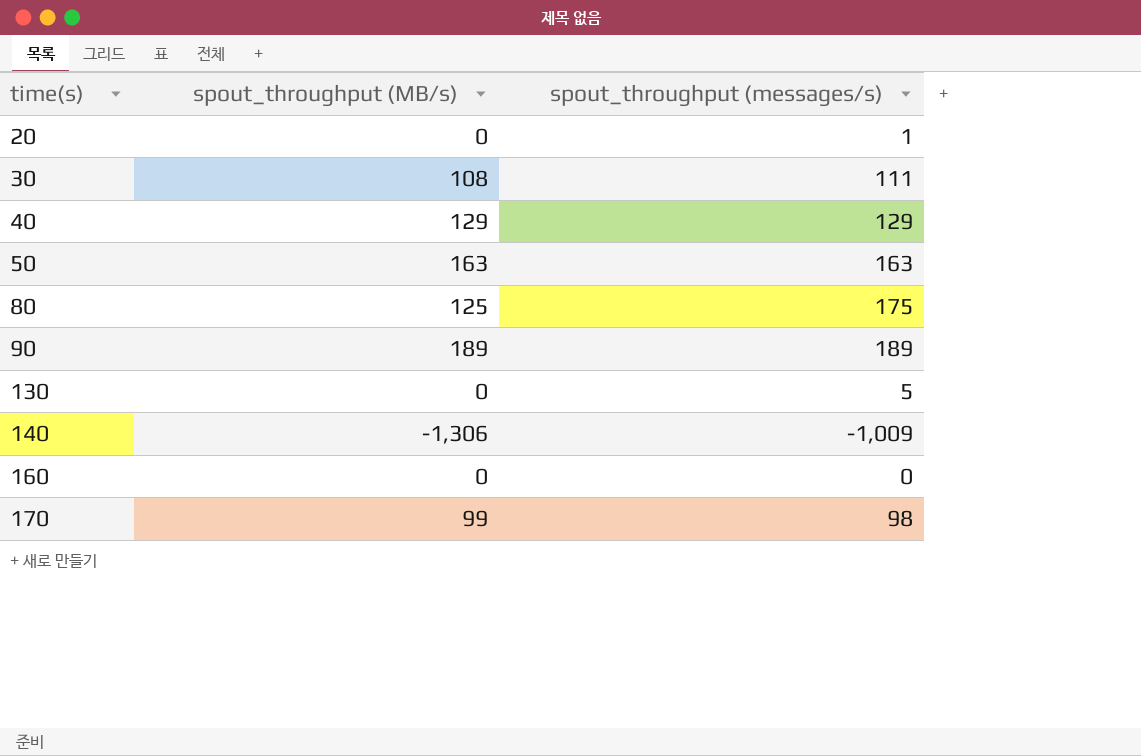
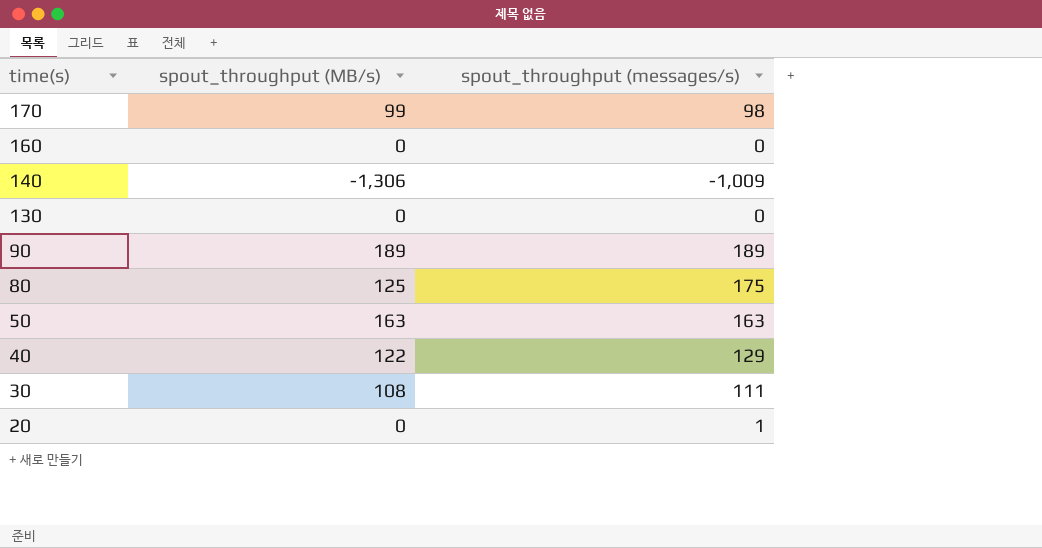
row order: time(s) ascending -> time(s) descending
130 | spout_throughput (messages/s): 5 -> 0
40 | spout_throughput (MB/s): 129 -> 122

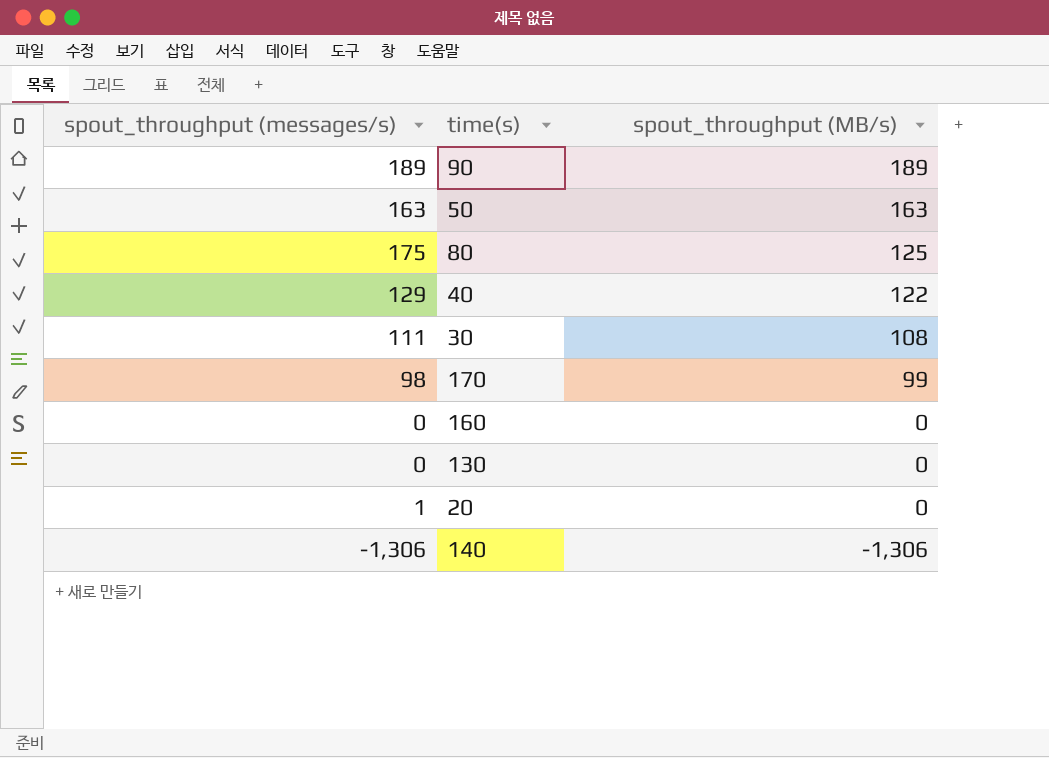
row order: time(s) descending -> spout_throughput (MB/s) descending
column spout_throughput (messages/s) | position: 3 -> 1
140 | spout_throughput (messages/s): -1,009 -> -1,306

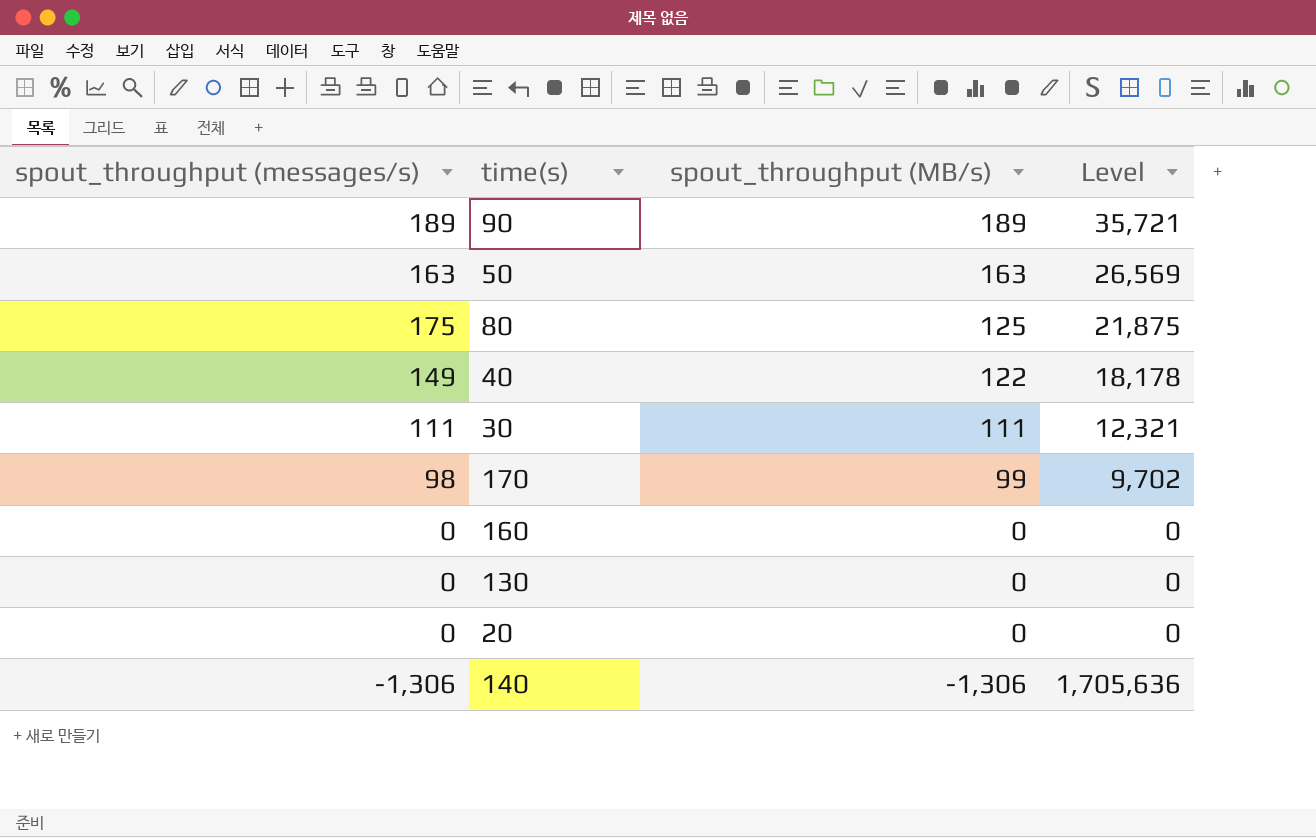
column Level | formula: none -> [spout_throughput (messages/s)] * [spout_throughput (MB/s)]
40 | spout_throughput (messages/s): 129 -> 149
30 | spout_throughput (MB/s): 108 -> 111
20 | spout_throughput (messages/s): 1 -> 0

